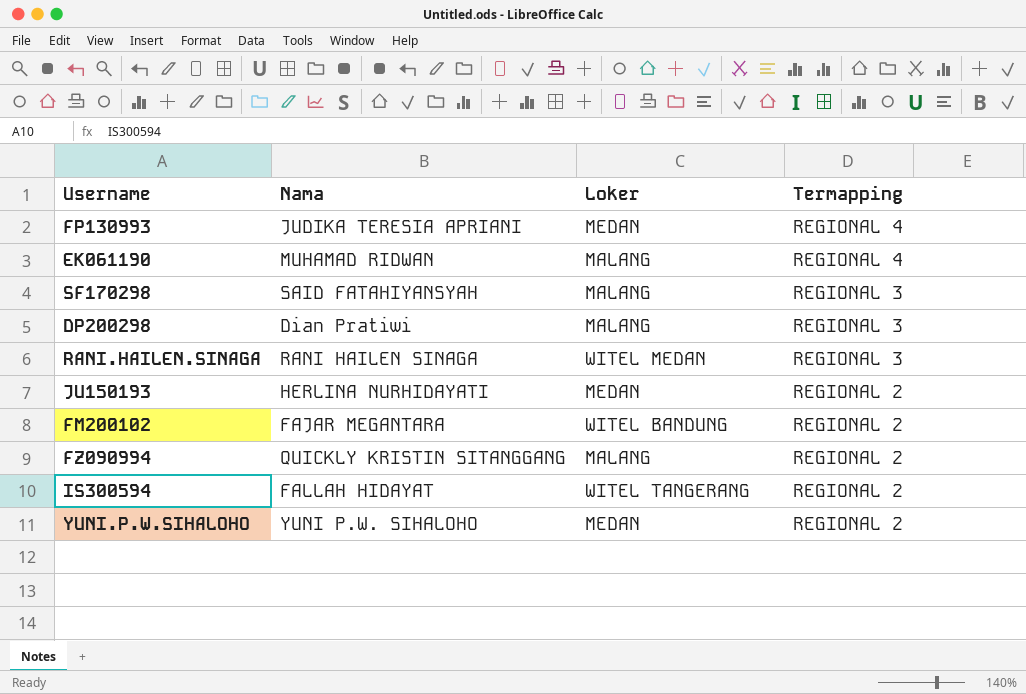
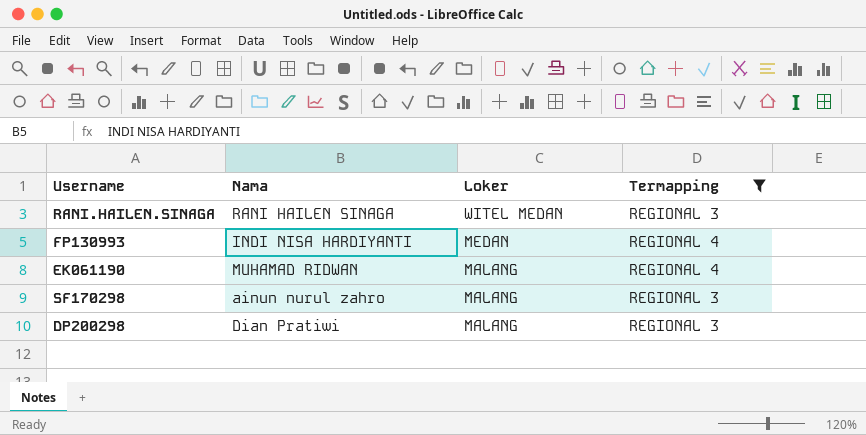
filter: none -> Termapping != REGIONAL 2
row order: Termapping descending -> Loker descending
FP130993 | Nama: JUDIKA TERESIA APRIANI -> INDI NISA HARDIYANTI
SF170298 | Nama: SAID FATAHIYANSYAH -> ainun nurul zahro

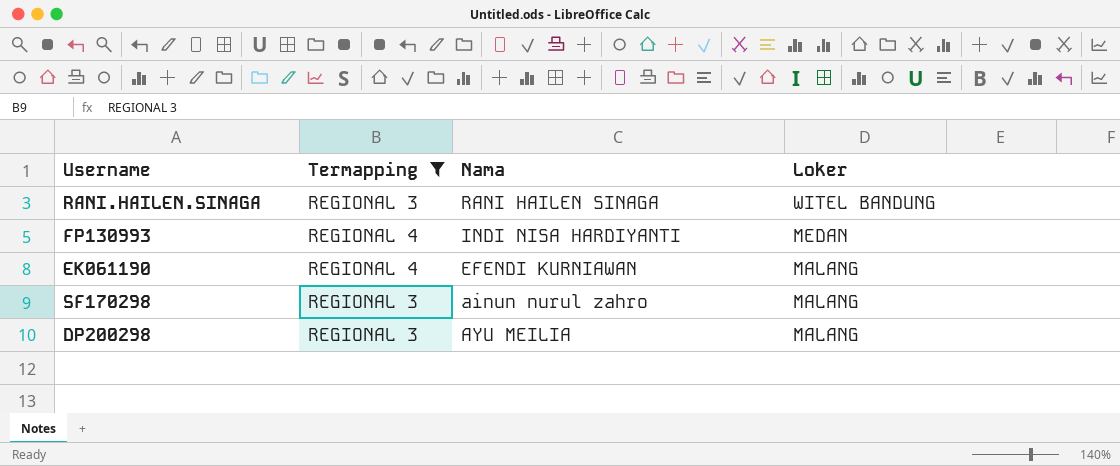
column Termapping | position: 4 -> 2
RANI.HAILEN.SINAGA | Loker: WITEL MEDAN -> WITEL BANDUNG
EK061190 | Nama: MUHAMAD RIDWAN -> EFENDI KURNIAWAN
DP200298 | Nama: Dian Pratiwi -> AYU MEILIA

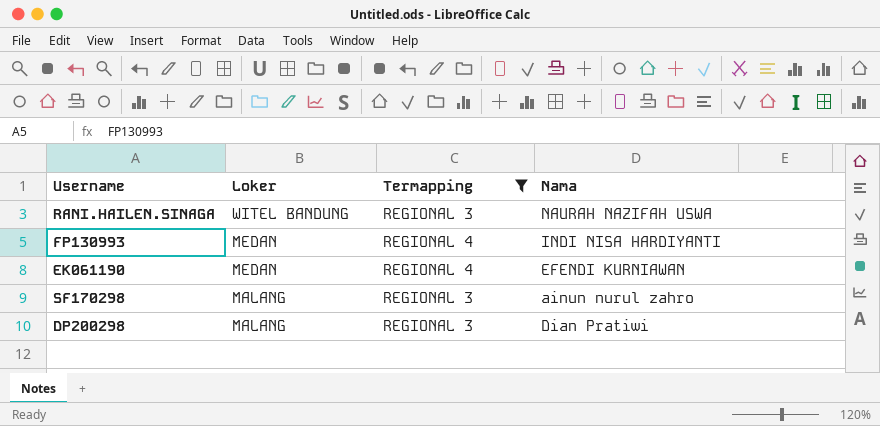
column Loker | position: 4 -> 2
RANI.HAILEN.SINAGA | Nama: RANI HAILEN SINAGA -> NAURAH NAZIFAH USWA
EK061190 | Loker: MALANG -> MEDAN
DP200298 | Nama: AYU MEILIA -> Dian Pratiwi

